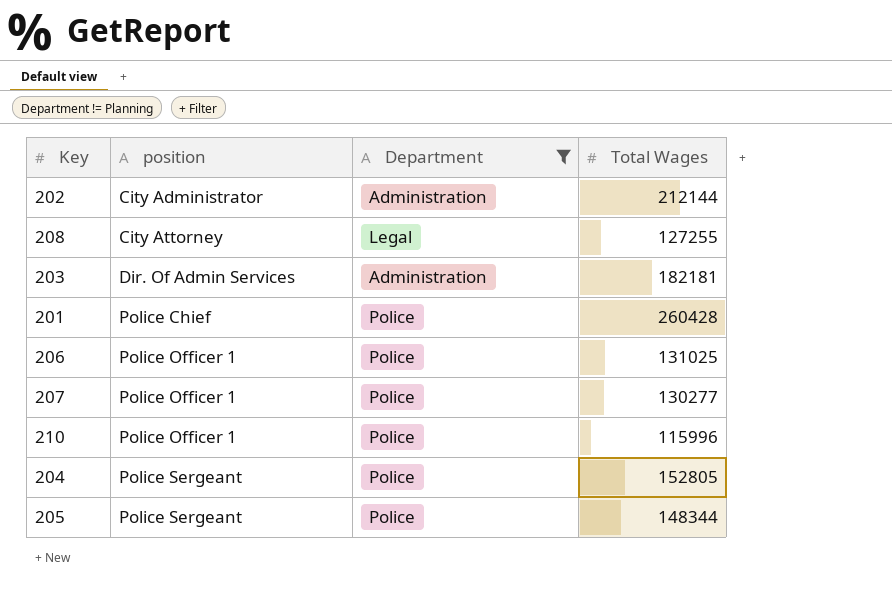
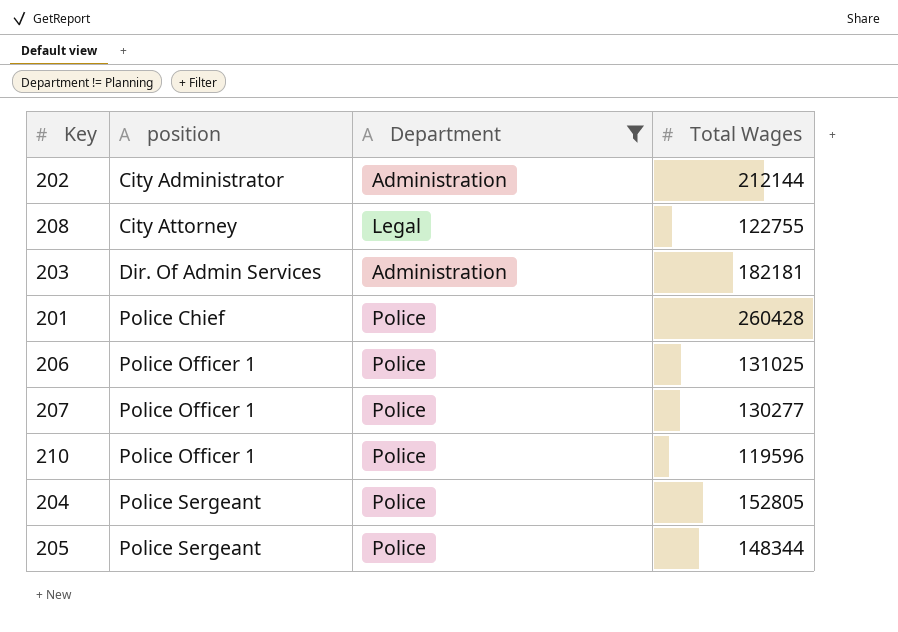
208 | Total Wages: 127255 -> 122755
210 | Total Wages: 115996 -> 119596

